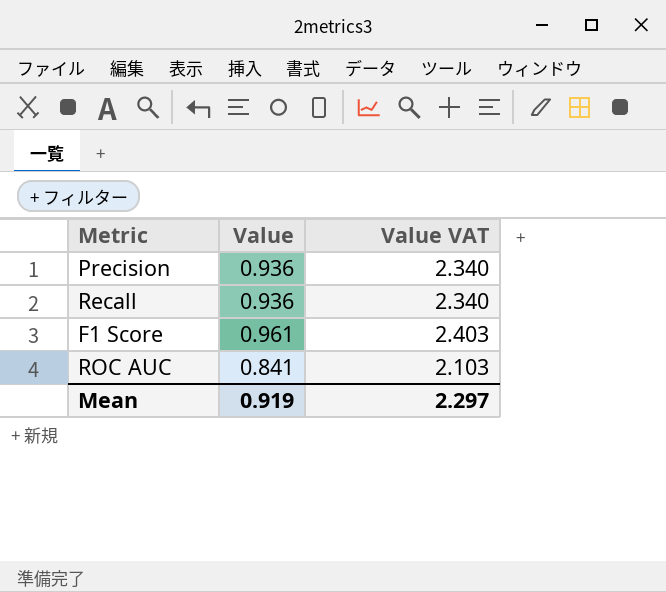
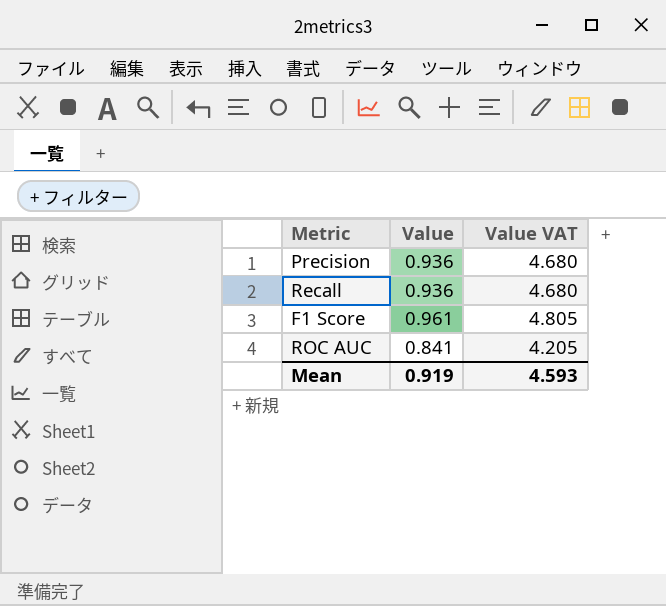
column Value VAT | formula: [Value] * 2.5 -> [Value] * 5
Mean | Value VAT: 2.297 -> 4.593

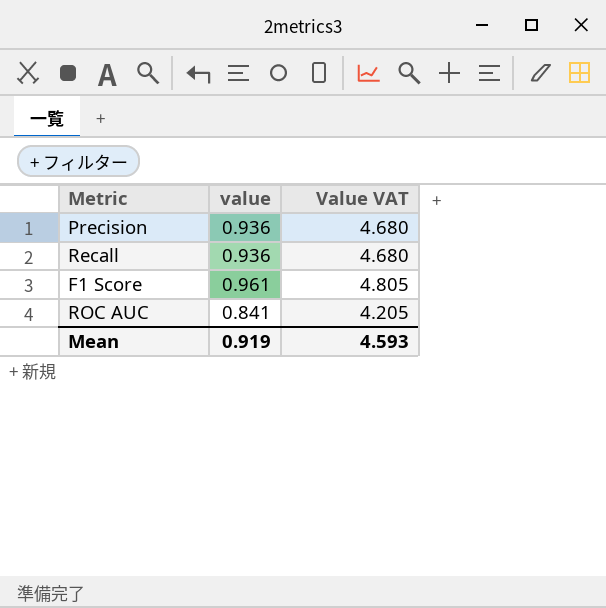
column name: Value -> value

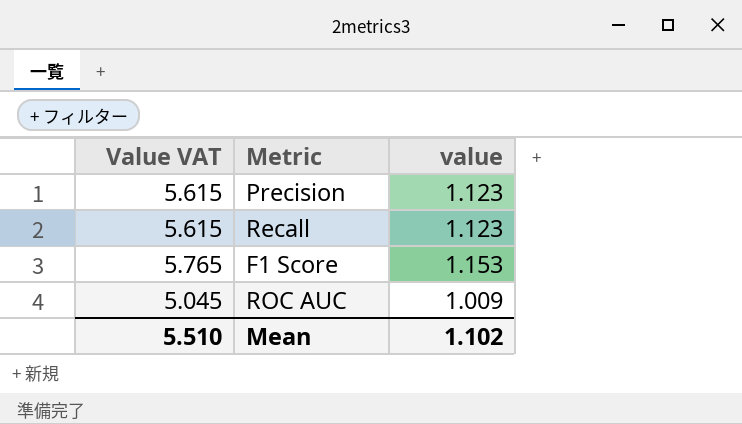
column Value VAT | position: 3 -> 1
Precision | Value VAT: 4.680 -> 5.615
Precision | value: 0.936 -> 1.123
Recall | Value VAT: 4.680 -> 5.615
Recall | value: 0.936 -> 1.123
F1 Score | Value VAT: 4.805 -> 5.765
F1 Score | value: 0.961 -> 1.153
ROC AUC | Value VAT: 4.205 -> 5.045
ROC AUC | value: 0.841 -> 1.009
Mean | Value VAT: 4.593 -> 5.510
Mean | value: 0.919 -> 1.102

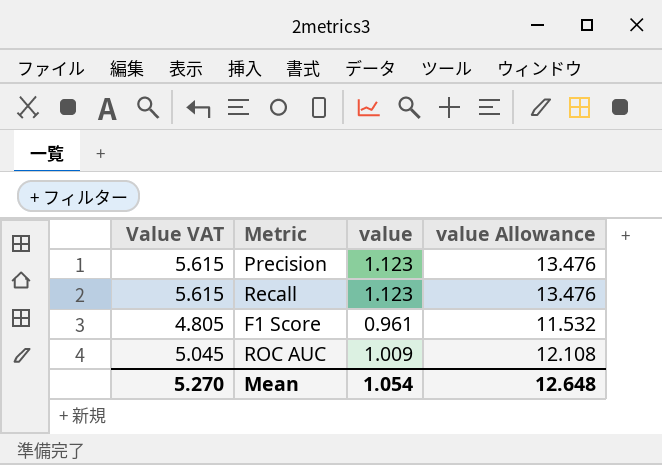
column value Allowance | formula: none -> [value] * 12
F1 Score | Value VAT: 5.765 -> 4.805
F1 Score | value: 1.153 -> 0.961
Mean | Value VAT: 5.510 -> 5.270
Mean | value: 1.102 -> 1.054

